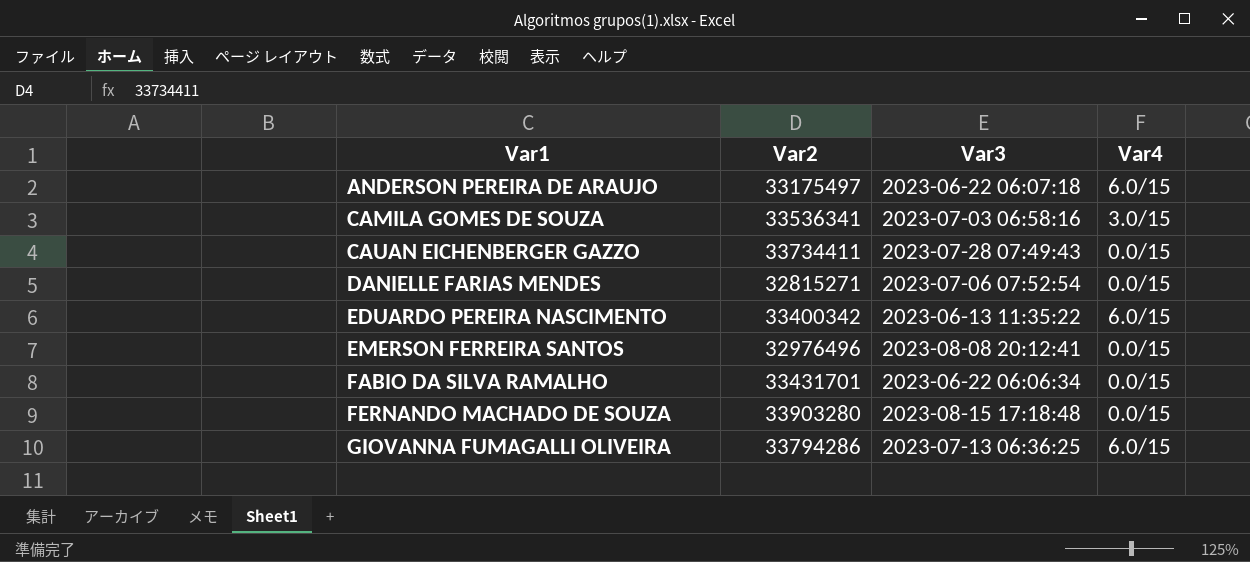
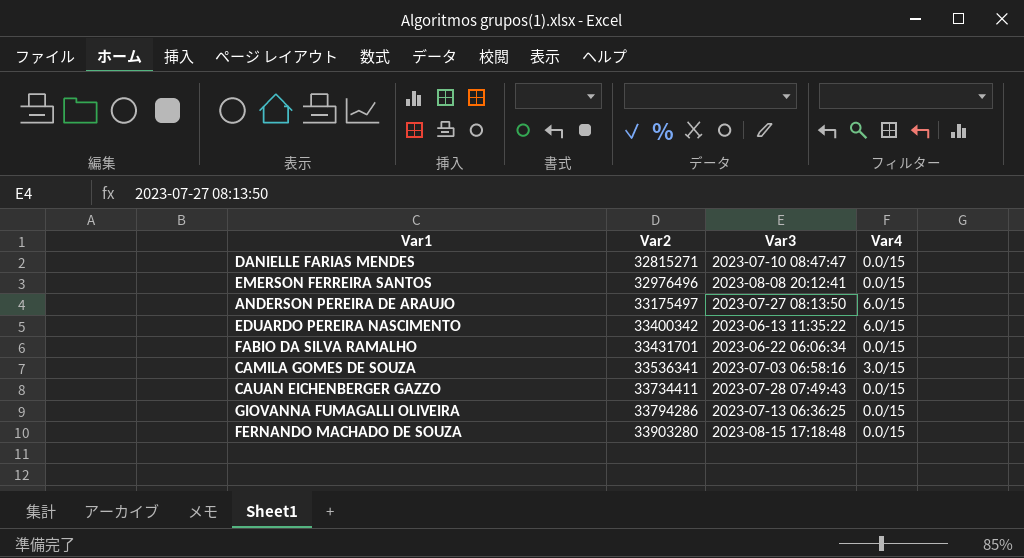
row order: Var1 ascending -> Var2 ascending
DANIELLE FARIAS MENDES | Var3: 2023-07-06 07:52:54 -> 2023-07-10 08:47:47
ANDERSON PEREIRA DE ARAUJO | Var3: 2023-06-22 06:07:18 -> 2023-07-27 08:13:50
GIOVANNA FUMAGALLI OLIVEIRA | Var4: 6.0/15 -> 0.0/15

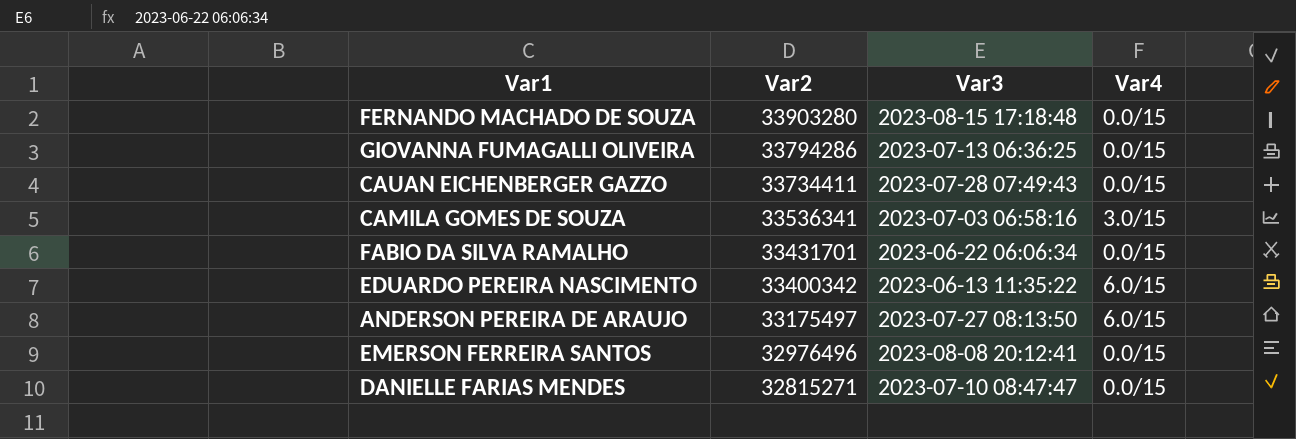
row order: Var2 ascending -> Var2 descending

